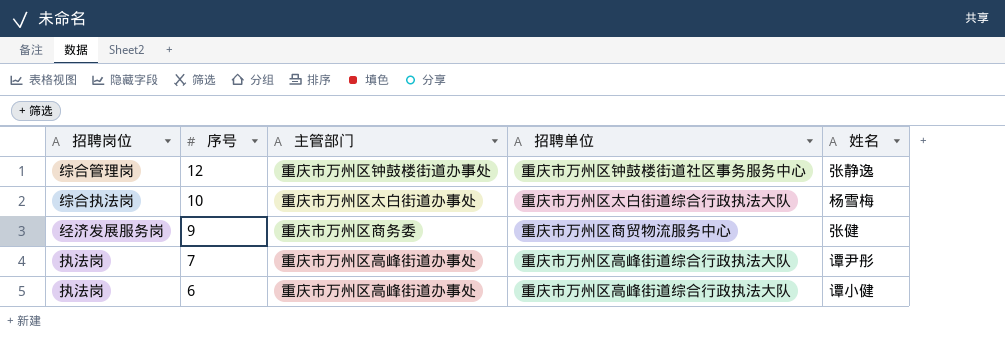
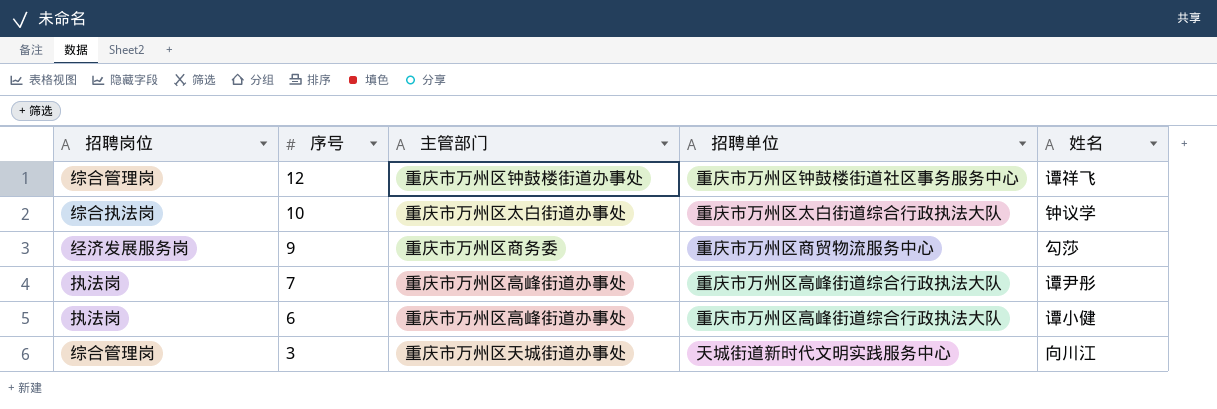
12 | 姓名: 张静逸 -> 谭祥飞
10 | 姓名: 杨雪梅 -> 钟议学
9 | 姓名: 张健 -> 勾莎
row 3: none -> 综合管理岗 | 重庆市万州区天城街道办事处 | 天城街道新时代文明实践服务中心 | 向川江

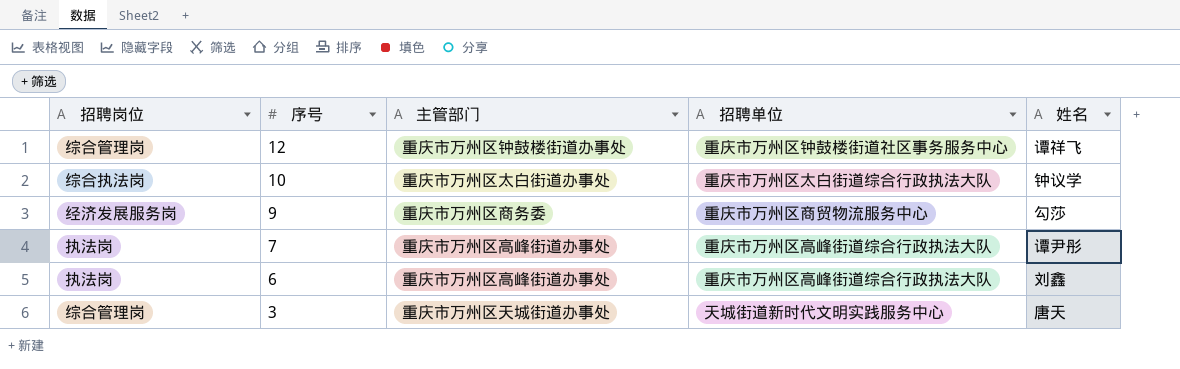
6 | 姓名: 谭小健 -> 刘鑫
3 | 姓名: 向川江 -> 唐天

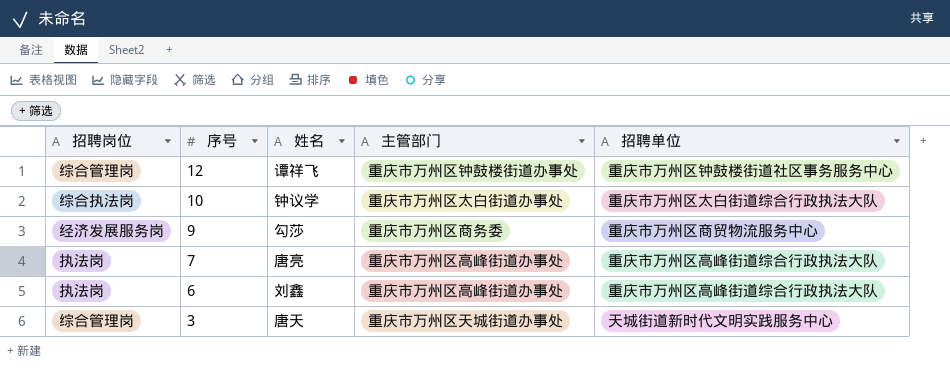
column 姓名 | position: 5 -> 3
7 | 姓名: 谭尹彤 -> 唐亮

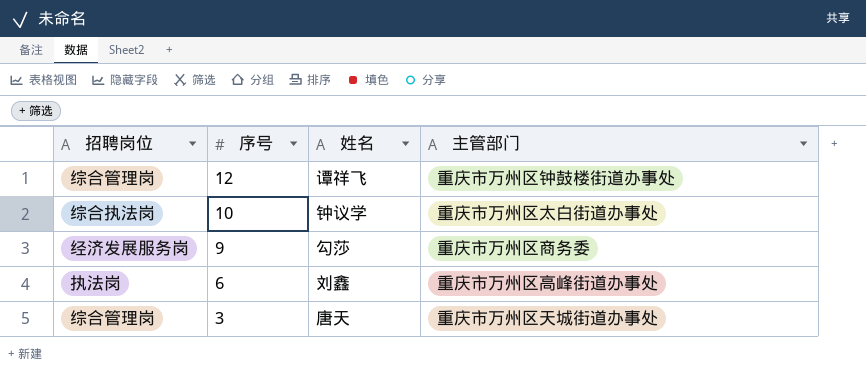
column 招聘单位 | position: 5 -> none
row 7: 执法岗 | 唐亮 | 重庆市万州区高峰街道办事处 | 重庆市万州区高峰街道综合行政执法大队 -> none

